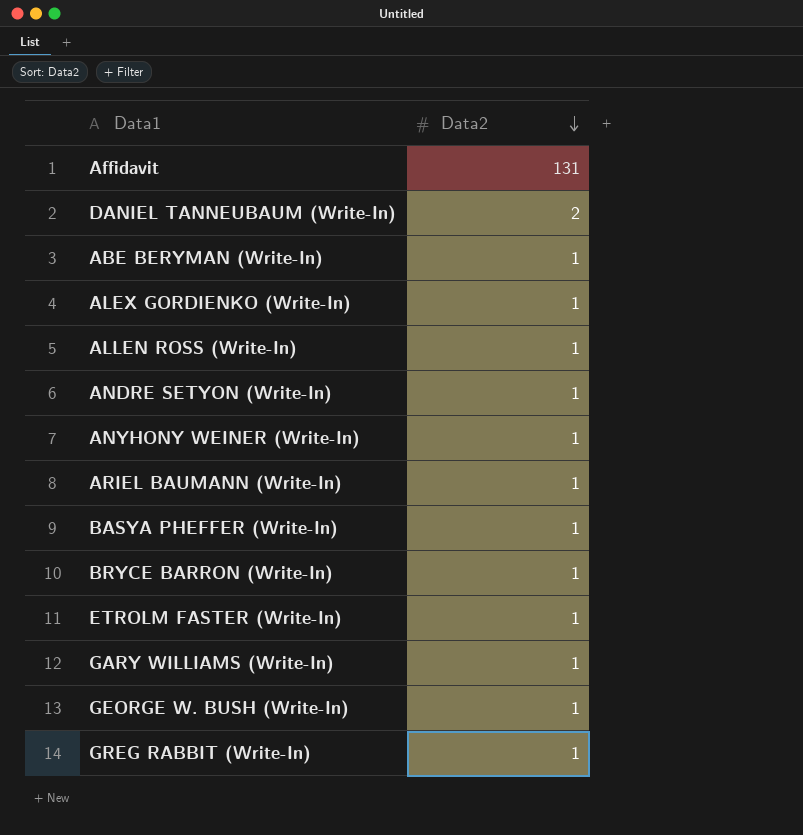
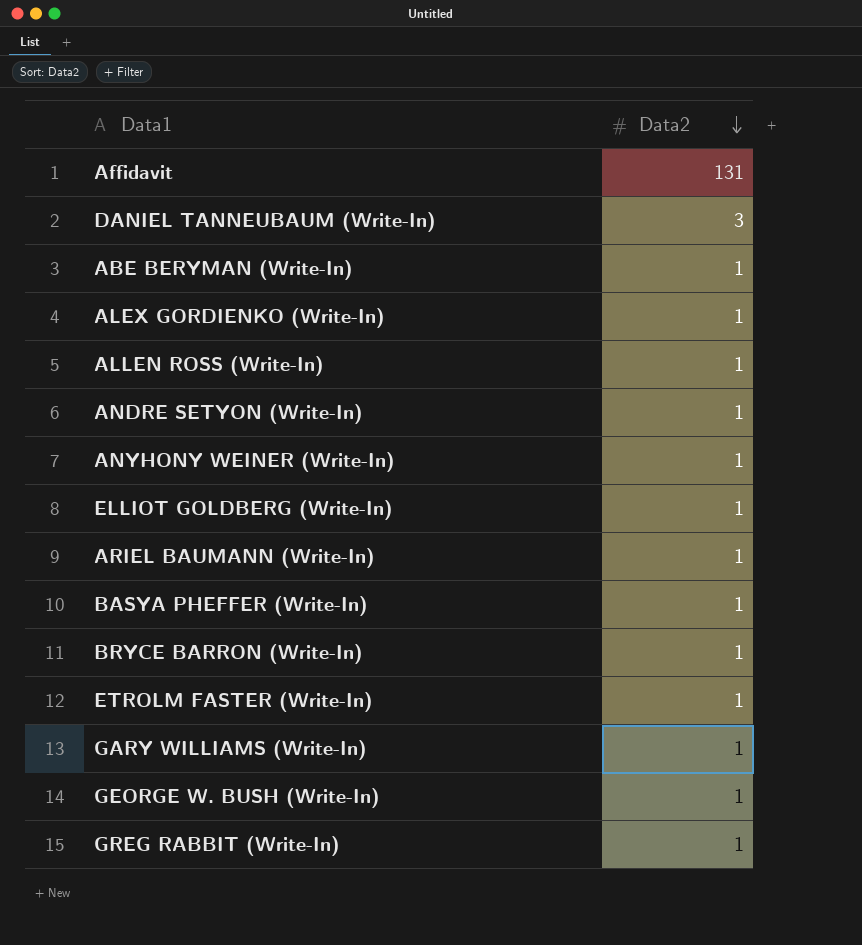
DANIEL TANNEUBAUM (Write-In) | Data2: 2 -> 3
row ELLIOT GOLDBERG (Write-In): none -> 1

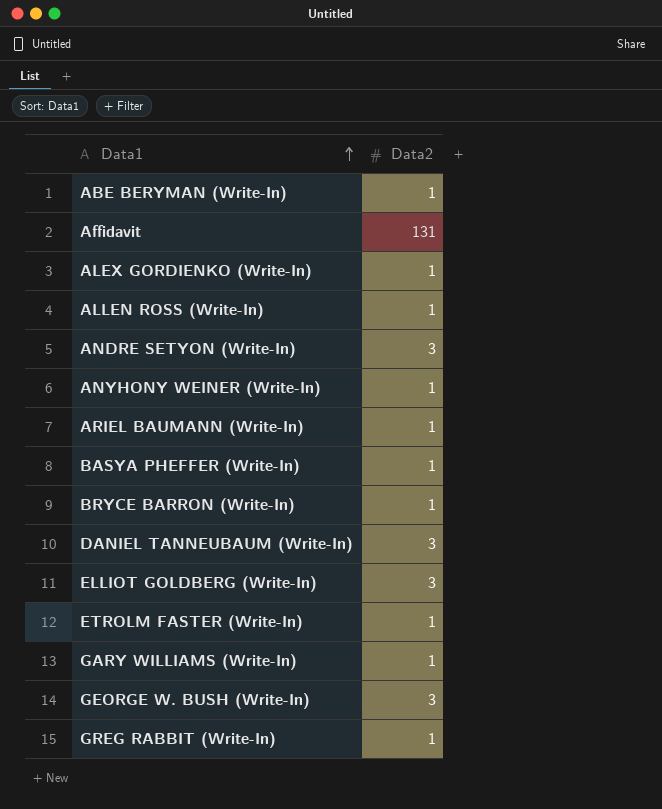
row order: Data2 descending -> Data1 ascending
ANDRE SETYON (Write-In) | Data2: 1 -> 3
ELLIOT GOLDBERG (Write-In) | Data2: 1 -> 3
GEORGE W. BUSH (Write-In) | Data2: 1 -> 3

